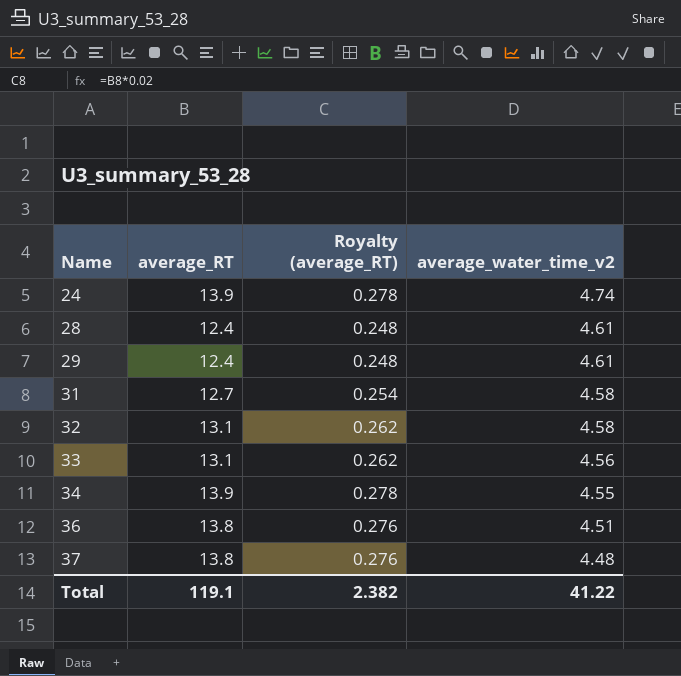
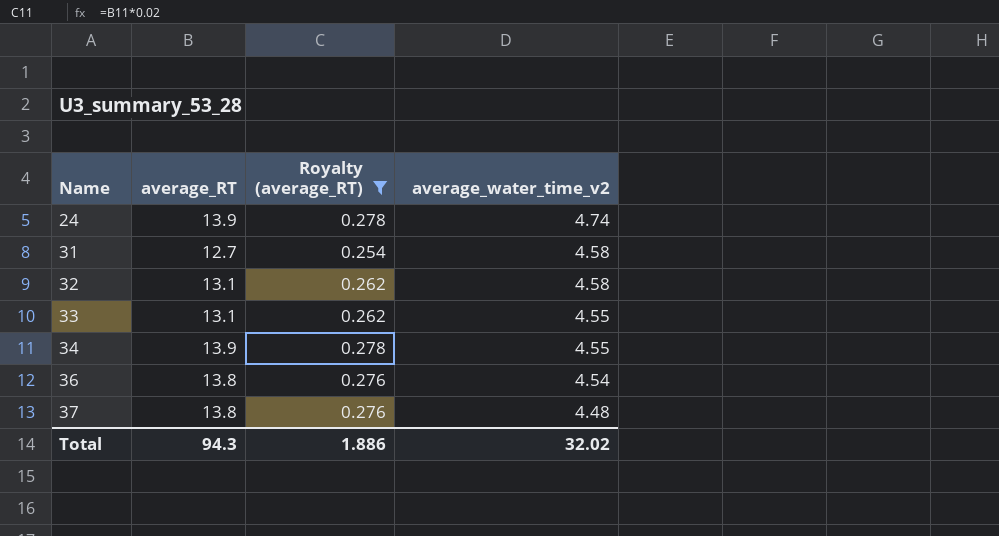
filter: none -> Royalty (average_RT) != 0.248
33 | average_water_time_v2: 4.56 -> 4.55
36 | average_water_time_v2: 4.51 -> 4.54
Total | average_RT: 119.1 -> 94.3
Total | Royalty (average_RT): 2.382 -> 1.886
Total | average_water_time_v2: 41.22 -> 32.02

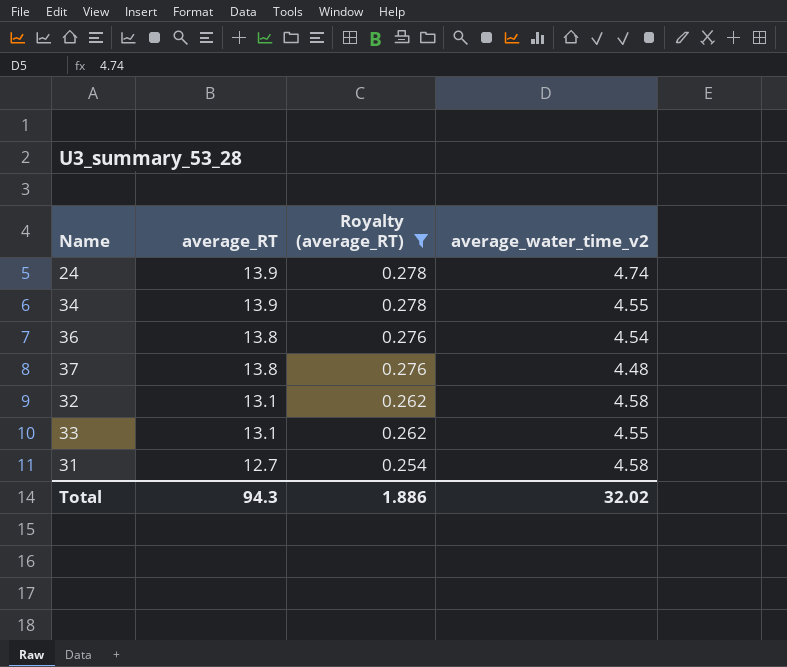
row order: Name ascending -> average_RT descending

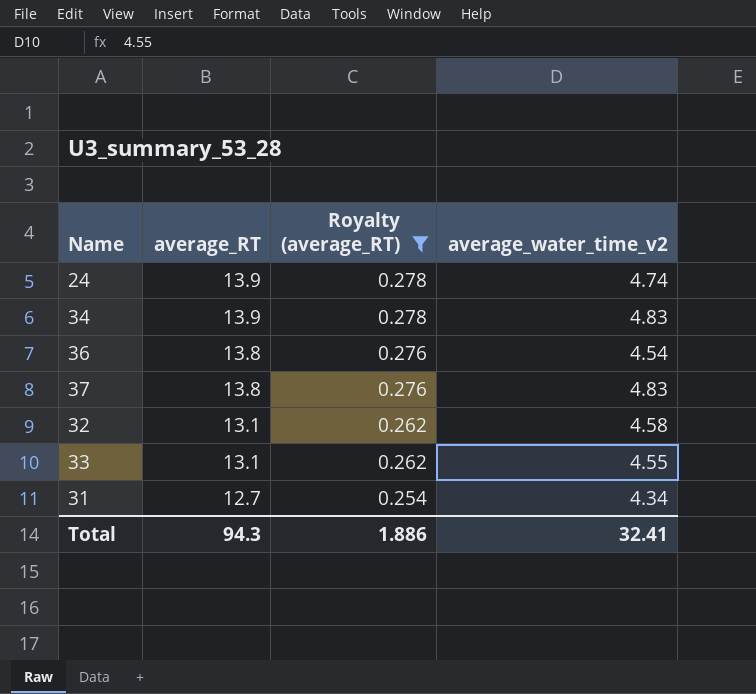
34 | average_water_time_v2: 4.55 -> 4.83
37 | average_water_time_v2: 4.48 -> 4.83
31 | average_water_time_v2: 4.58 -> 4.34
Total | average_water_time_v2: 32.02 -> 32.41

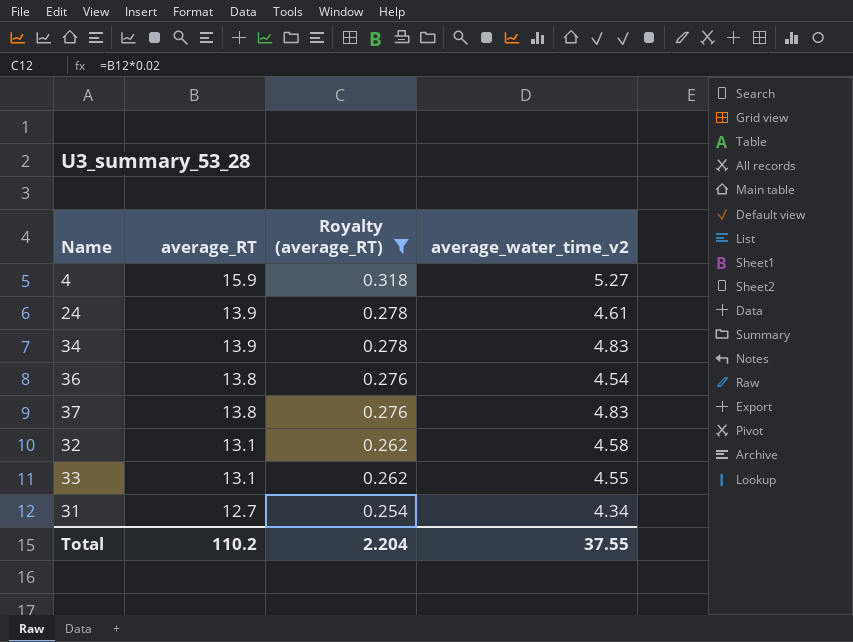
row 4: none -> 15.9 | 0.318 | 5.27
24 | average_water_time_v2: 4.74 -> 4.61
Total | average_RT: 94.3 -> 110.2
Total | Royalty (average_RT): 1.886 -> 2.204
Total | average_water_time_v2: 32.41 -> 37.55

